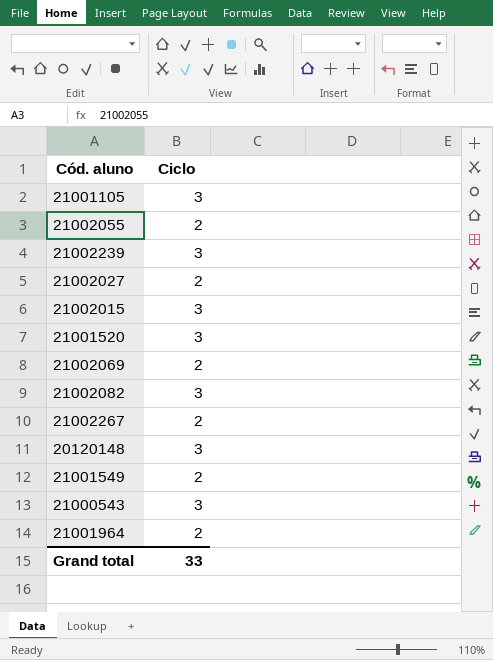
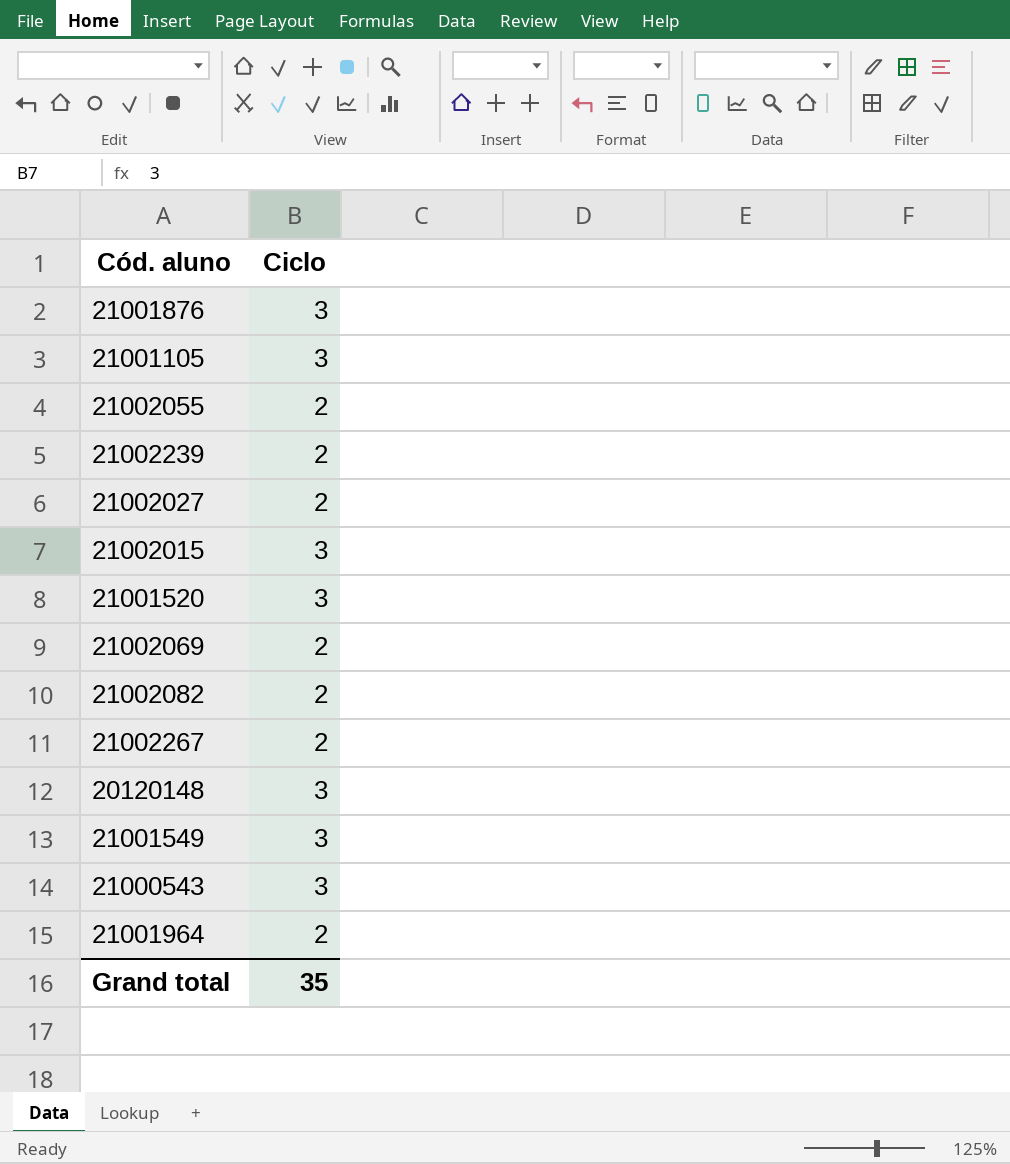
row 21001876: none -> 3
21002239 | Ciclo: 3 -> 2
21002082 | Ciclo: 3 -> 2
21001549 | Ciclo: 2 -> 3
Grand total | Ciclo: 33 -> 35

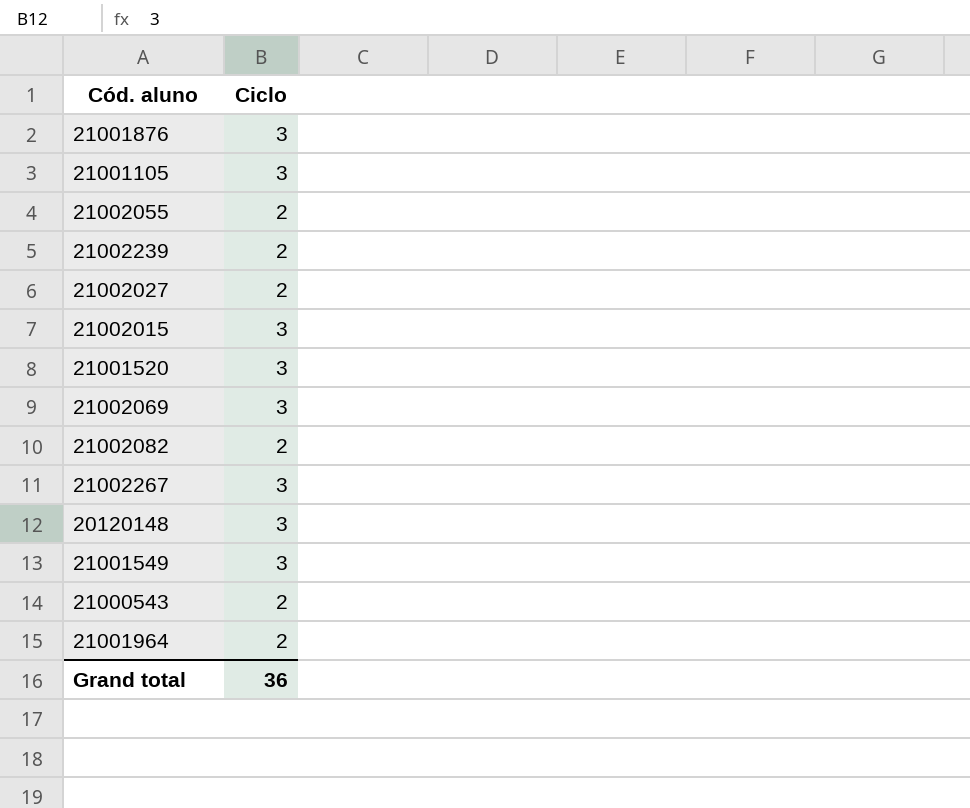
21002069 | Ciclo: 2 -> 3
21002267 | Ciclo: 2 -> 3
21000543 | Ciclo: 3 -> 2
Grand total | Ciclo: 35 -> 36

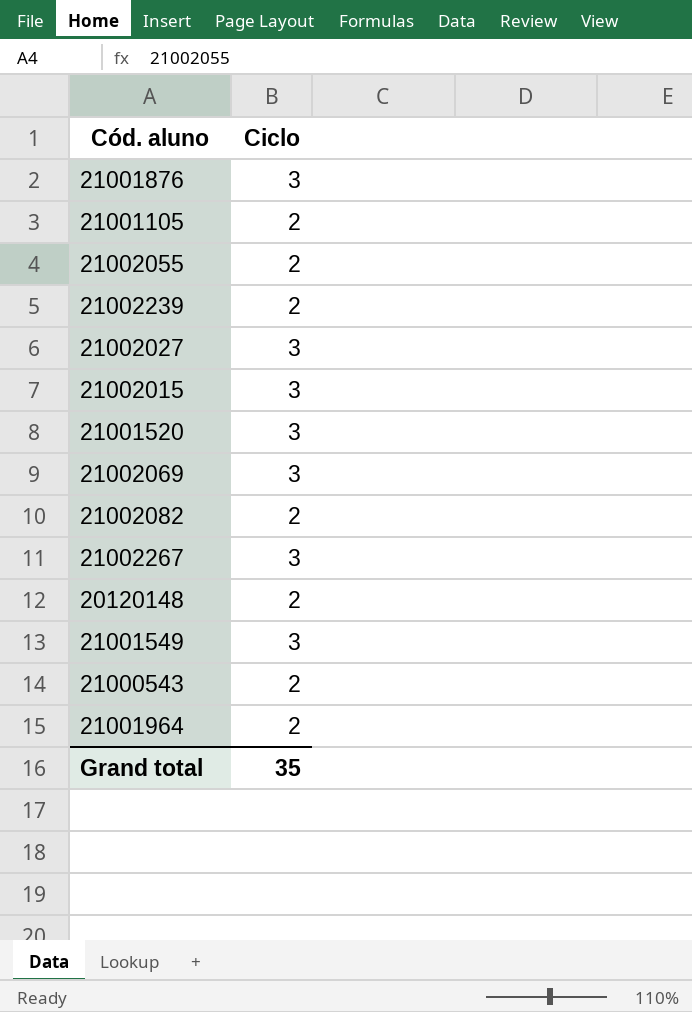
21001105 | Ciclo: 3 -> 2
21002027 | Ciclo: 2 -> 3
20120148 | Ciclo: 3 -> 2
Grand total | Ciclo: 36 -> 35

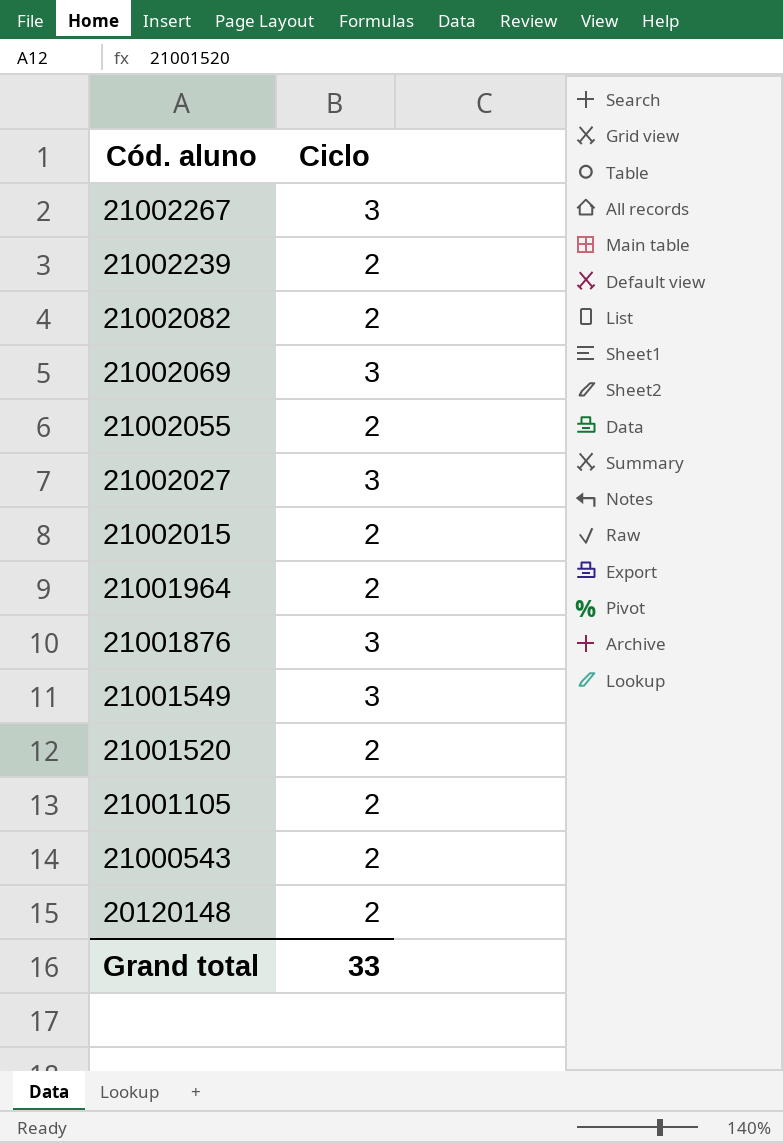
row order: none -> Cód. aluno descending
21002015 | Ciclo: 3 -> 2
21001520 | Ciclo: 3 -> 2
Grand total | Ciclo: 35 -> 33

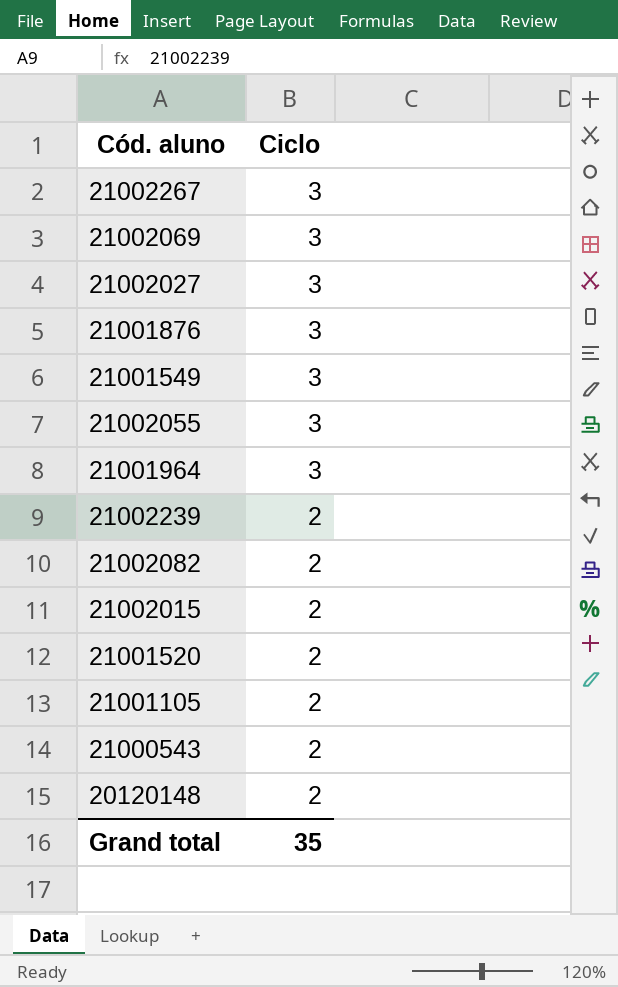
row order: Cód. aluno descending -> Ciclo descending
21002055 | Ciclo: 2 -> 3
21001964 | Ciclo: 2 -> 3
Grand total | Ciclo: 33 -> 35

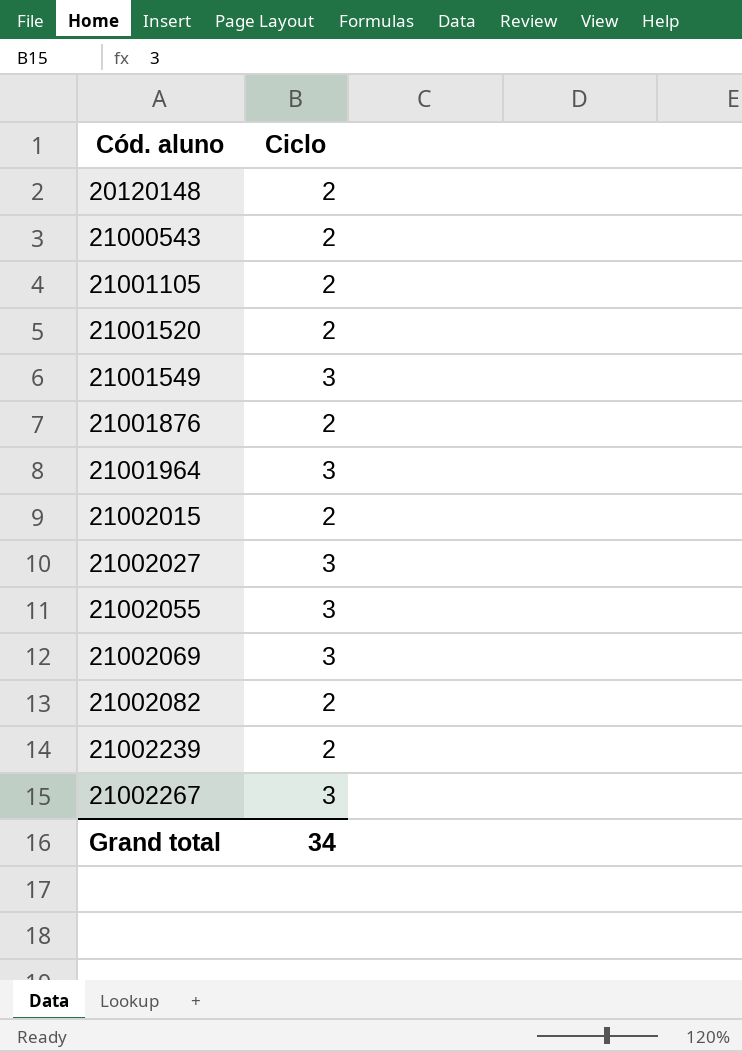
row order: Ciclo descending -> Cód. aluno ascending
21001876 | Ciclo: 3 -> 2
Grand total | Ciclo: 35 -> 34

